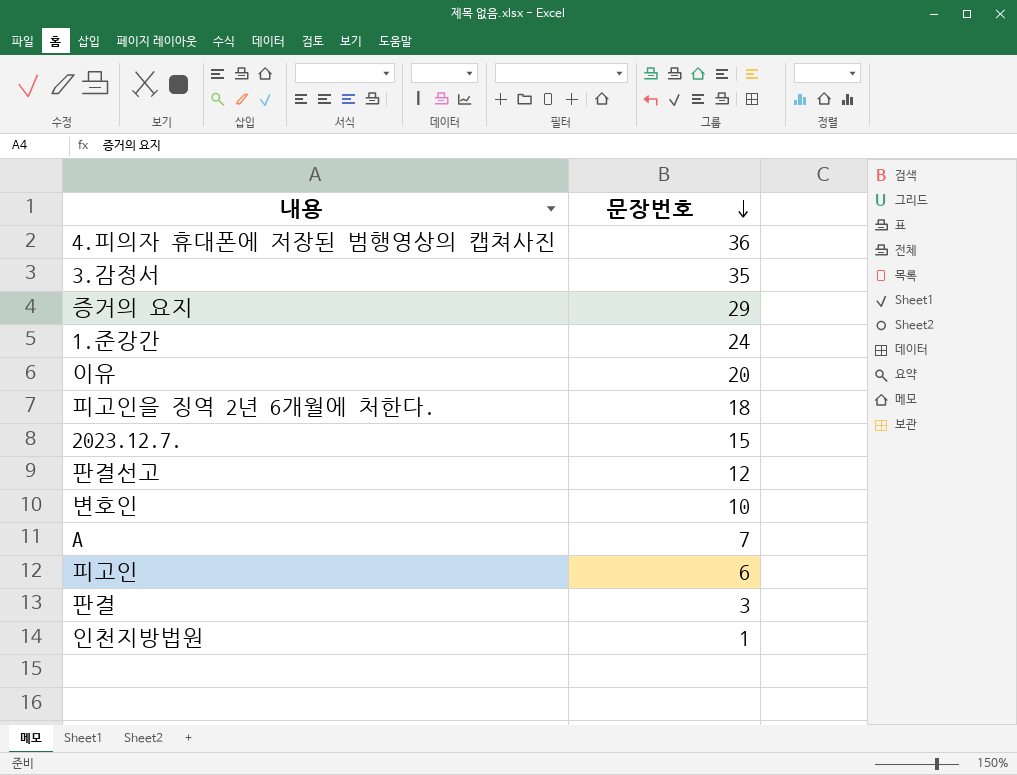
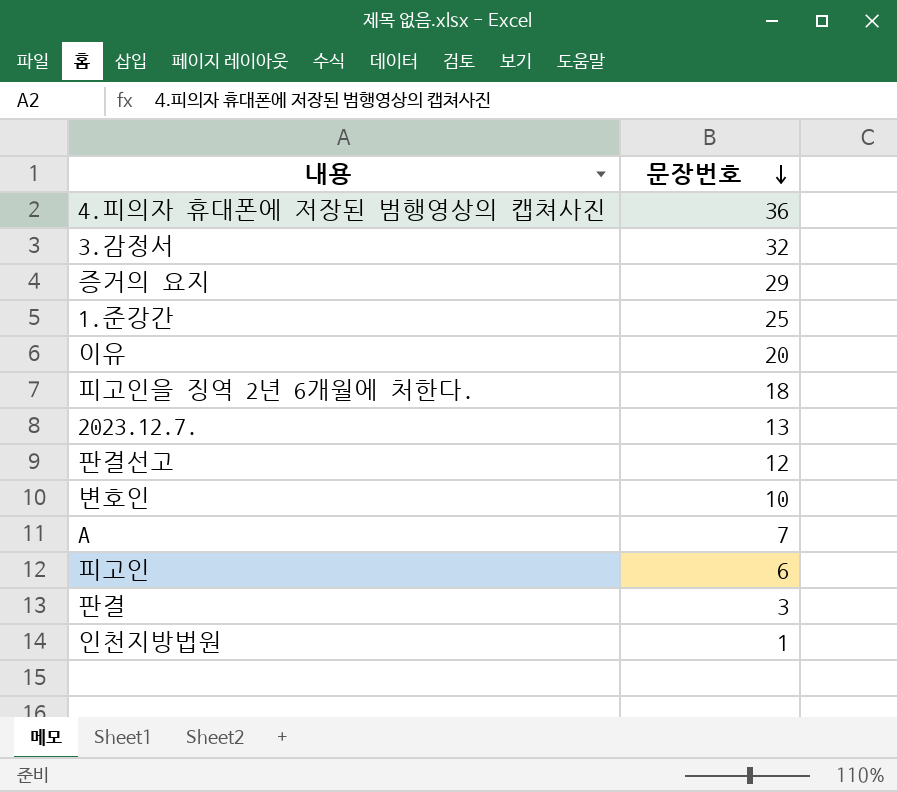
3.감정서 | 문장번호: 35 -> 32
1.준강간 | 문장번호: 24 -> 25
2023.12.7. | 문장번호: 15 -> 13

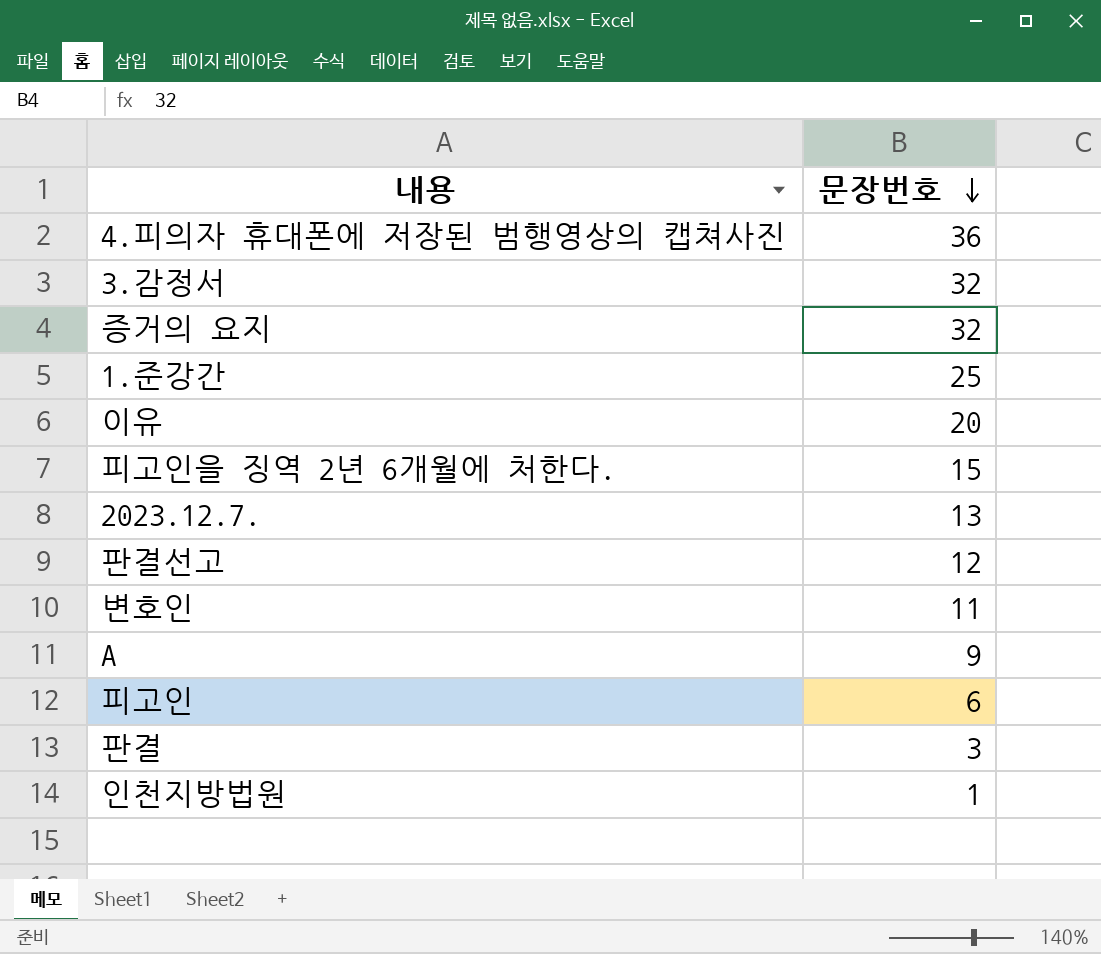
증거의 요지 | 문장번호: 29 -> 32
피고인을 징역 2년 6개월에 처한다. | 문장번호: 18 -> 15
변호인 | 문장번호: 10 -> 11
A | 문장번호: 7 -> 9

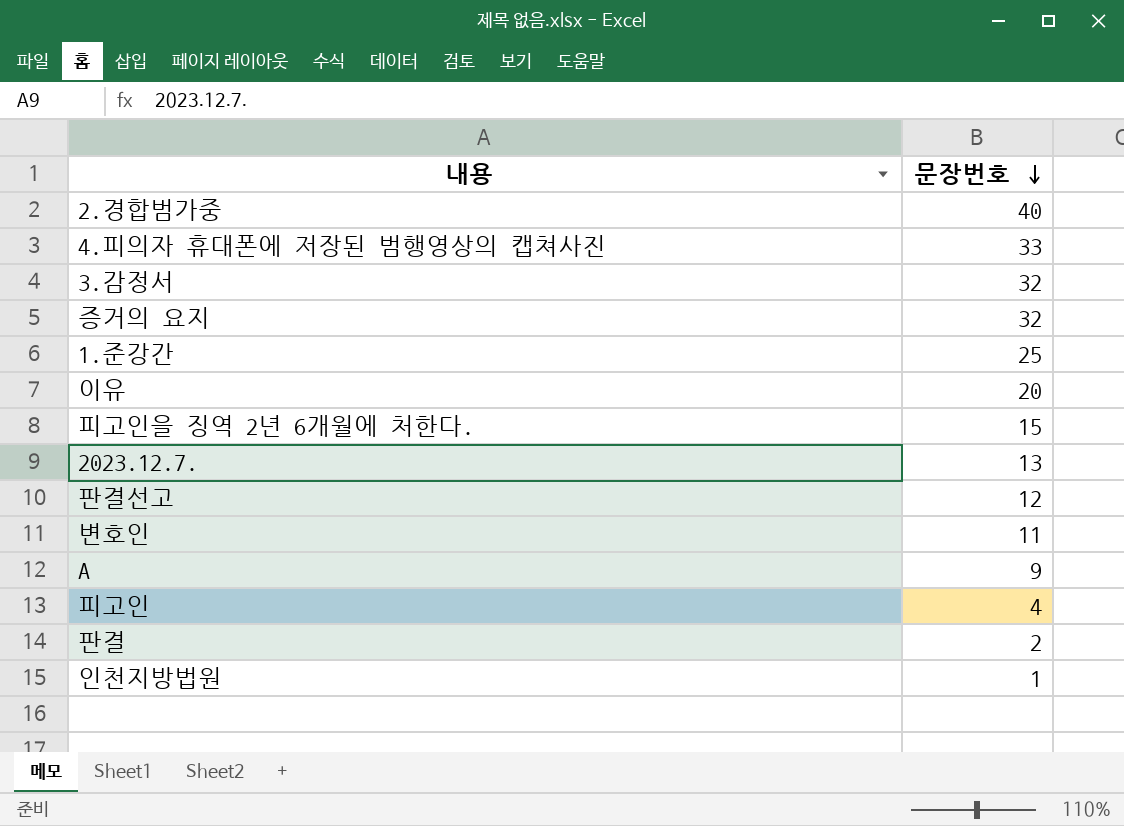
row 2.경합범가중: none -> 40
4.피의자 휴대폰에 저장된 범행영상의 캡쳐사진 | 문장번호: 36 -> 33
피고인 | 문장번호: 6 -> 4
판결 | 문장번호: 3 -> 2

